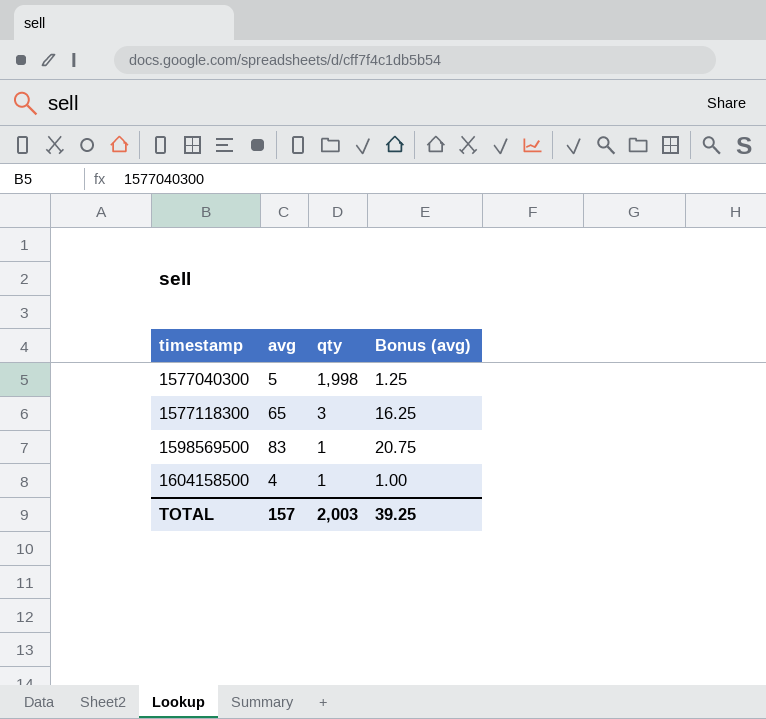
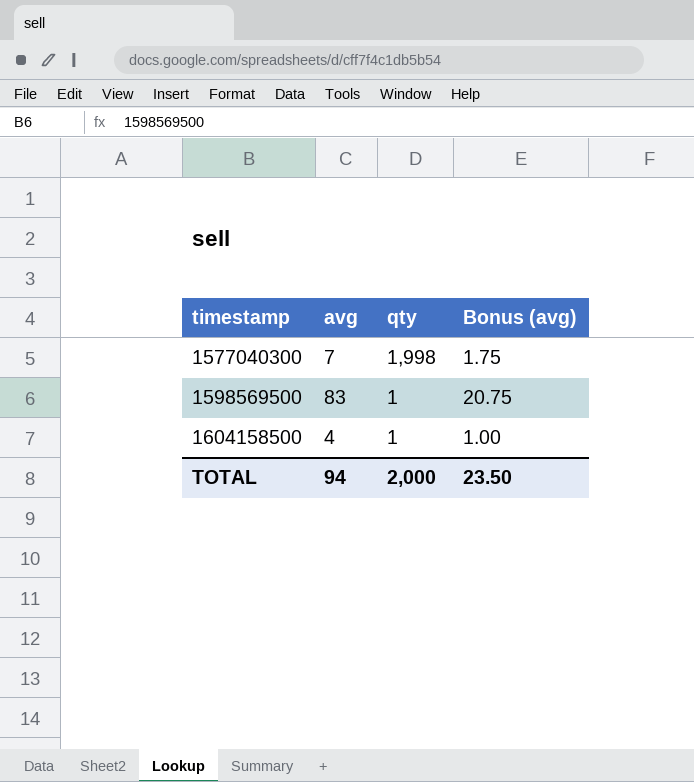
row 1577118300: 65 | 3 | 16.25 -> none
1577040300 | avg: 5 -> 7
1577040300 | Bonus (avg): 1.25 -> 1.75
TOTAL | avg: 157 -> 94
TOTAL | qty: 2,003 -> 2,000
TOTAL | Bonus (avg): 39.25 -> 23.50

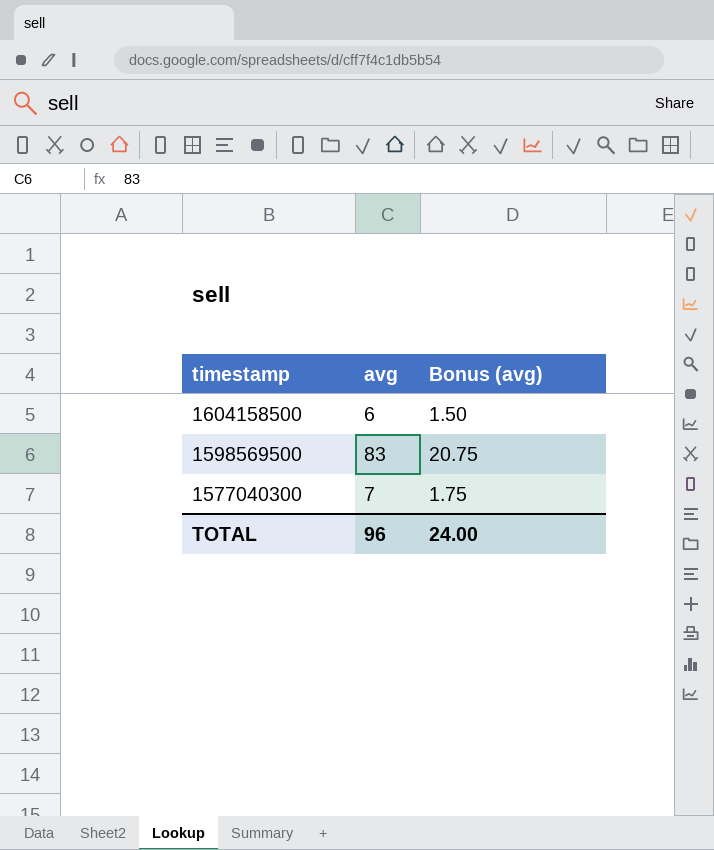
row order: timestamp ascending -> timestamp descending
column qty | position: 3 -> none
1604158500 | avg: 4 -> 6
1604158500 | Bonus (avg): 1.00 -> 1.50
TOTAL | avg: 94 -> 96
TOTAL | Bonus (avg): 23.50 -> 24.00

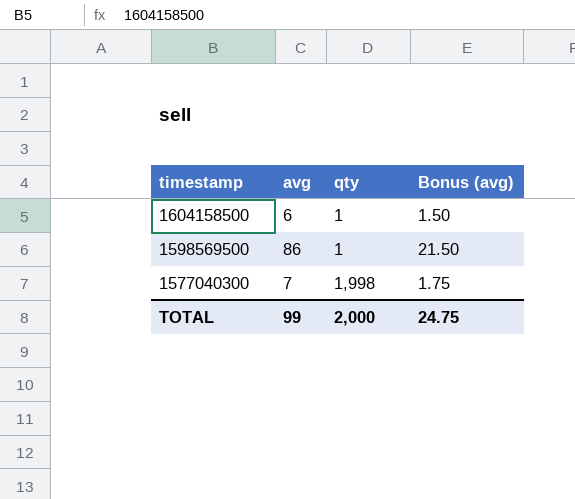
column qty | position: none -> 3
1598569500 | avg: 83 -> 86
1598569500 | Bonus (avg): 20.75 -> 21.50
TOTAL | avg: 96 -> 99
TOTAL | Bonus (avg): 24.00 -> 24.75

